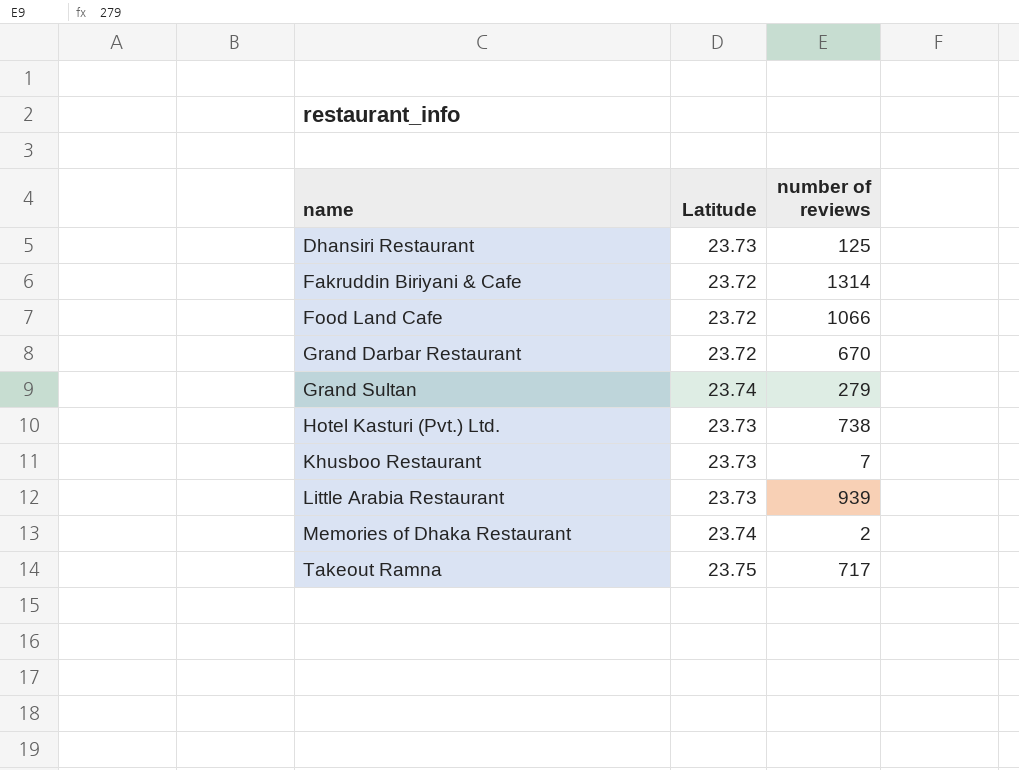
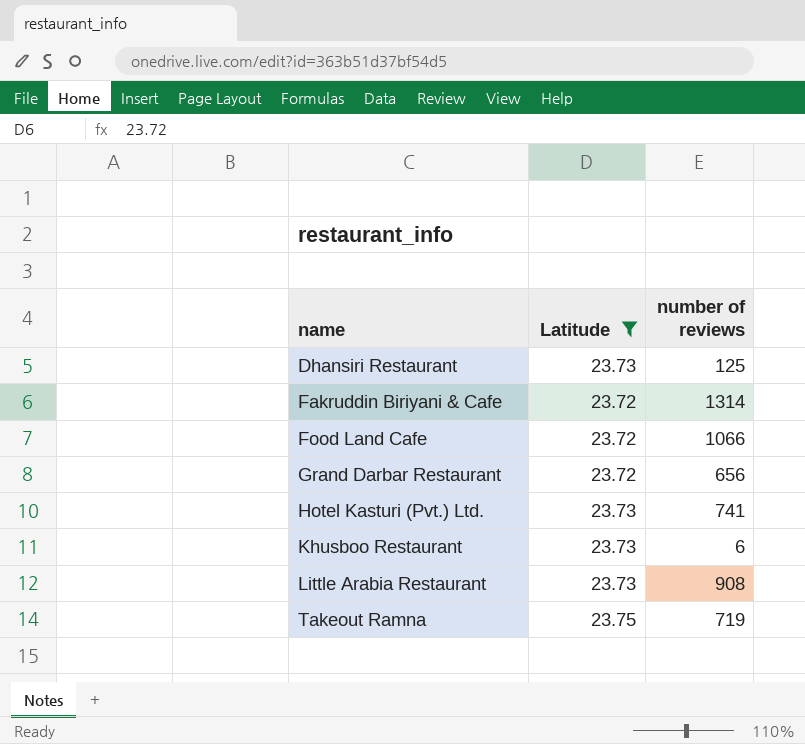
filter: none -> Latitude != 23.74
Grand Darbar Restaurant | number of reviews: 670 -> 656
Hotel Kasturi (Pvt.) Ltd. | number of reviews: 738 -> 741
Khusboo Restaurant | number of reviews: 7 -> 6
Little Arabia Restaurant | number of reviews: 939 -> 908
Takeout Ramna | number of reviews: 717 -> 719

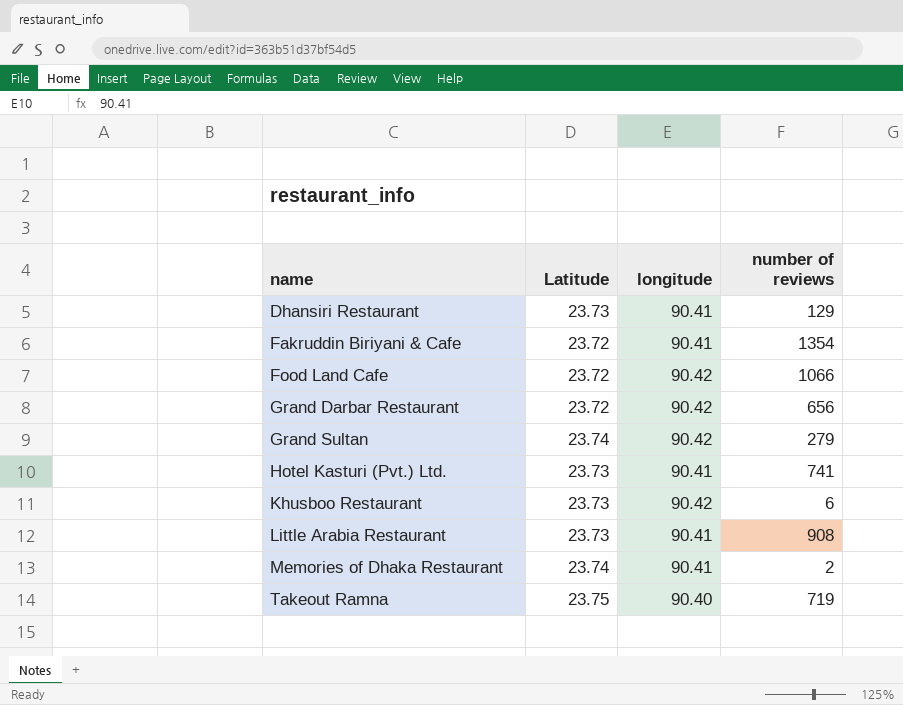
filter: Latitude != 23.74 -> none
column longitude | position: none -> 3
Dhansiri Restaurant | number of reviews: 125 -> 129
Fakruddin Biriyani & Cafe | number of reviews: 1314 -> 1354

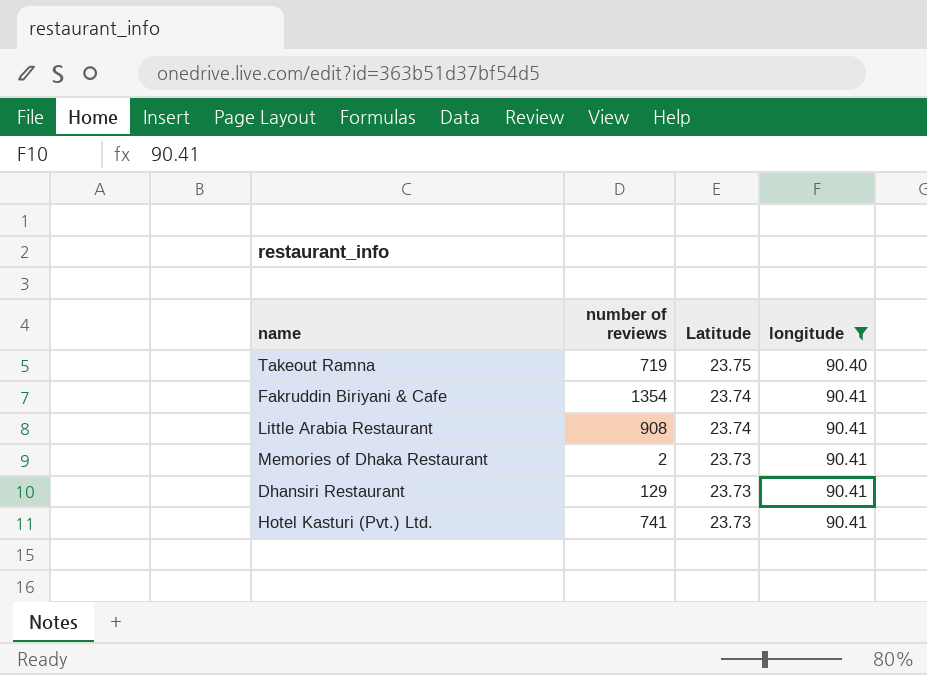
filter: none -> longitude != 90.42
row order: name ascending -> Latitude descending
column number of reviews | position: 4 -> 2
Fakruddin Biriyani & Cafe | Latitude: 23.72 -> 23.74
Little Arabia Restaurant | Latitude: 23.73 -> 23.74
Memories of Dhaka Restaurant | Latitude: 23.74 -> 23.73

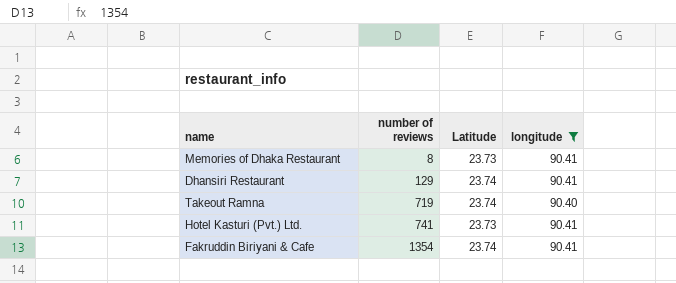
row order: Latitude descending -> number of reviews ascending
row Little Arabia Restaurant: 908 | 23.74 | 90.41 -> none
Memories of Dhaka Restaurant | number of reviews: 2 -> 8
Dhansiri Restaurant | Latitude: 23.73 -> 23.74
Takeout Ramna | Latitude: 23.75 -> 23.74

